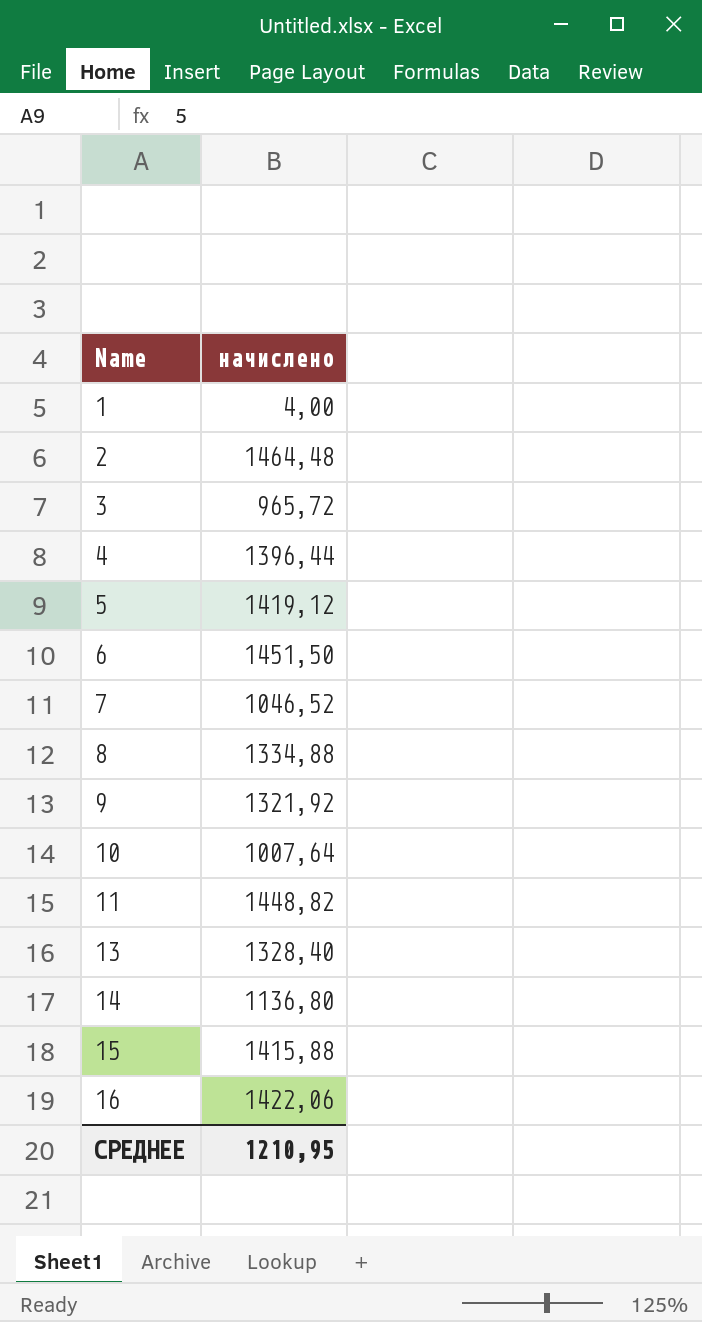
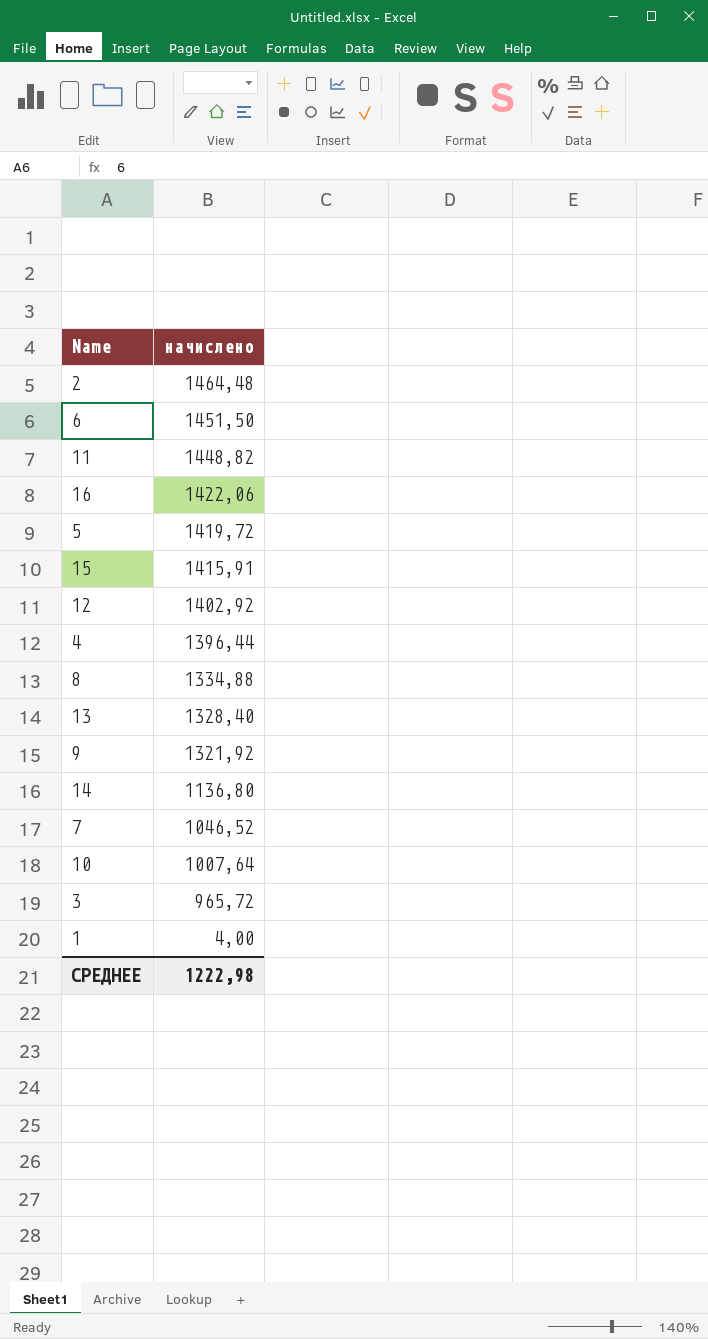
row order: Name ascending -> начислено descending
5 | начислено: 1419,12 -> 1419,72
15 | начислено: 1415,88 -> 1415,91
row 12: none -> 1402,92
СРЕДНЕЕ | начислено: 1210,95 -> 1222,98

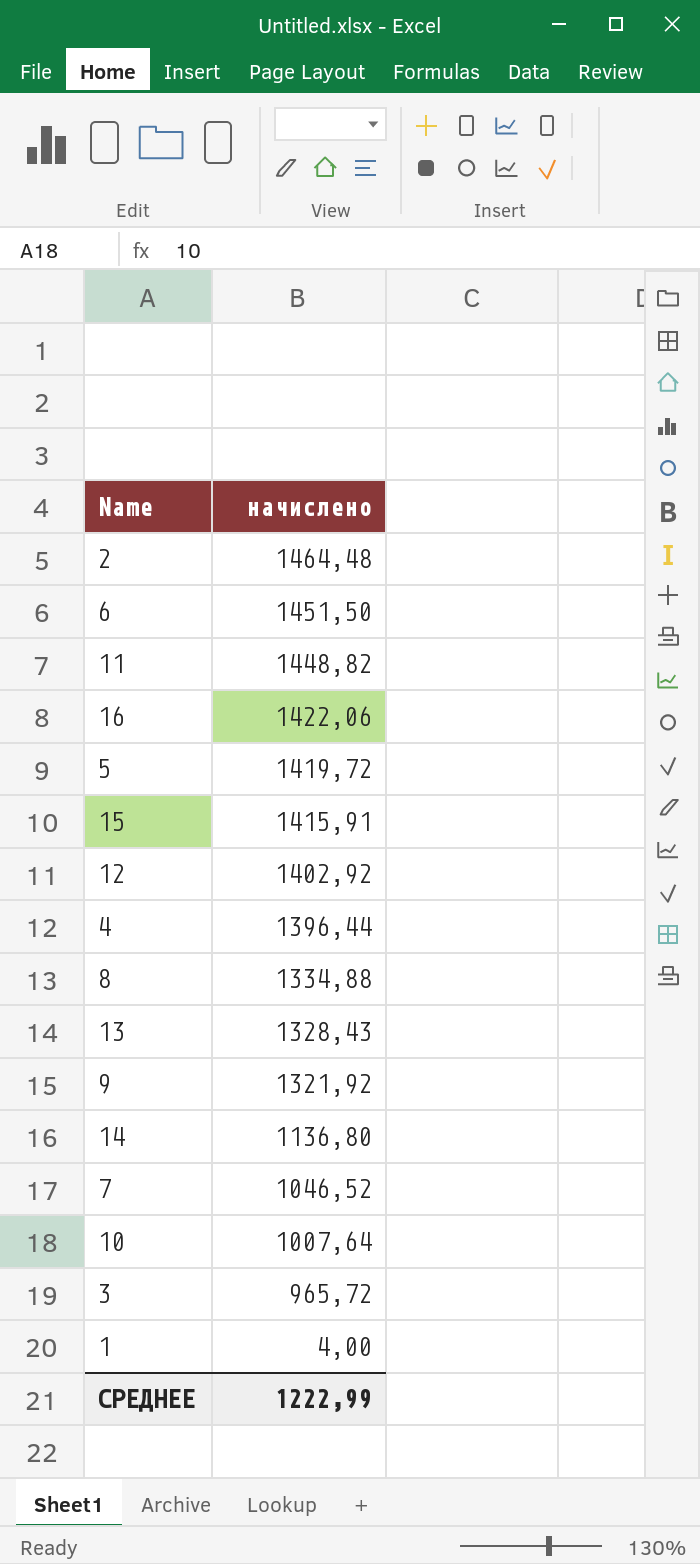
13 | начислено: 1328,40 -> 1328,43
СРЕДНЕЕ | начислено: 1222,98 -> 1222,99

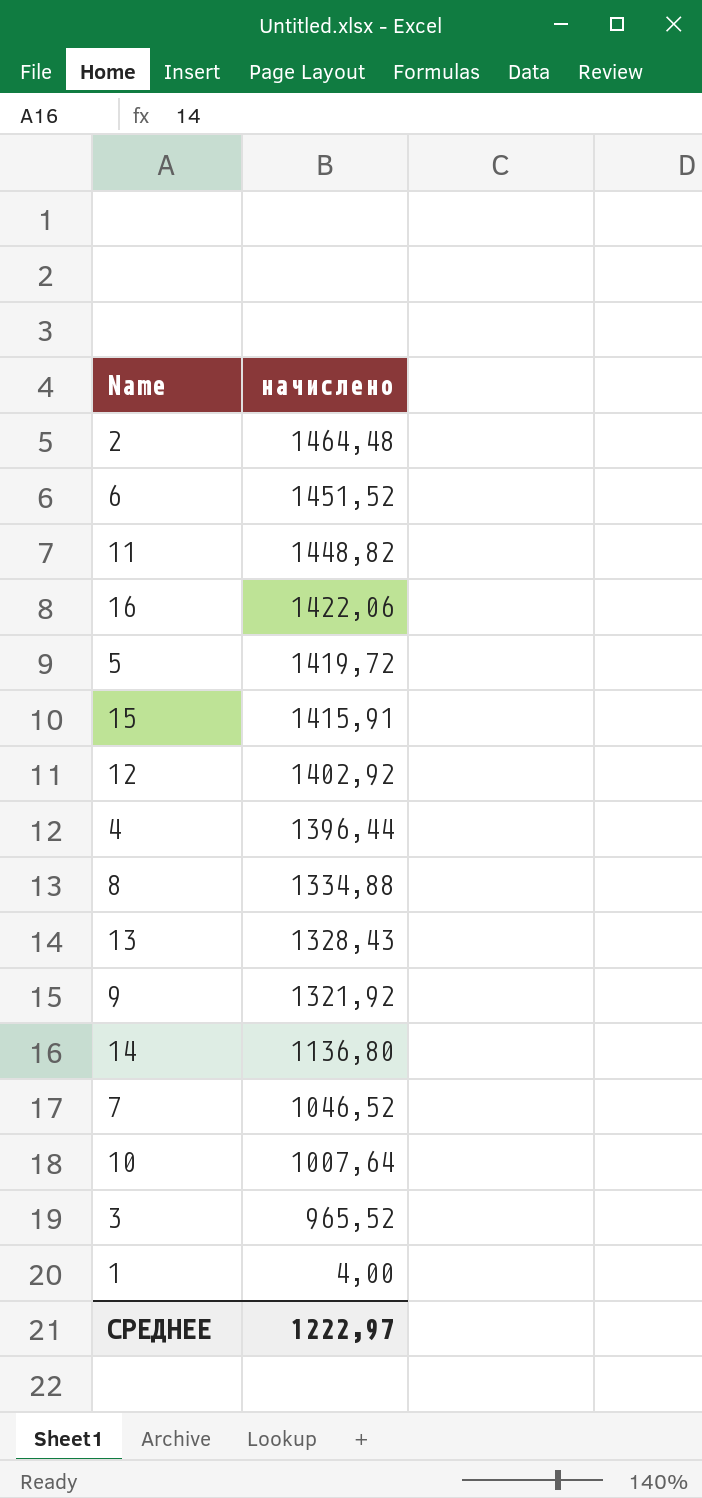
6 | начислено: 1451,50 -> 1451,52
3 | начислено: 965,72 -> 965,52
СРЕДНЕЕ | начислено: 1222,99 -> 1222,97

